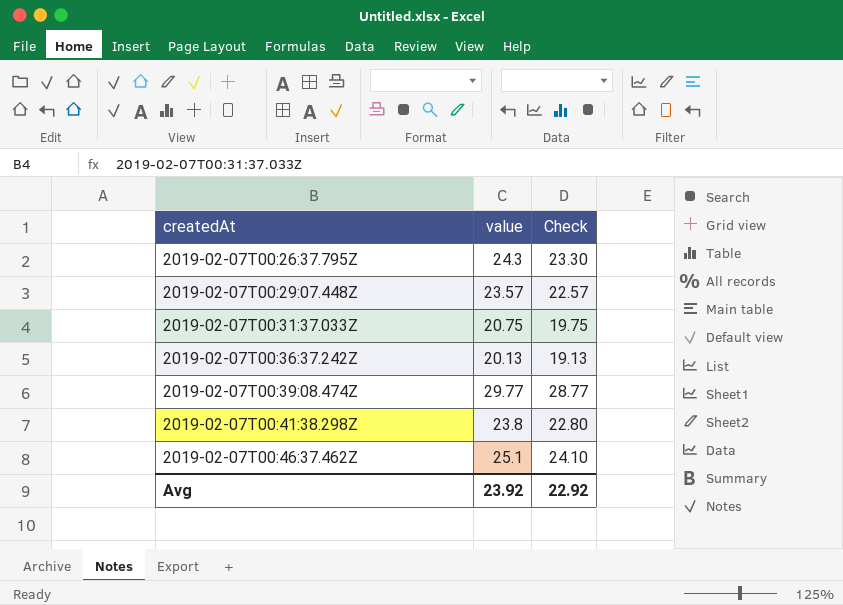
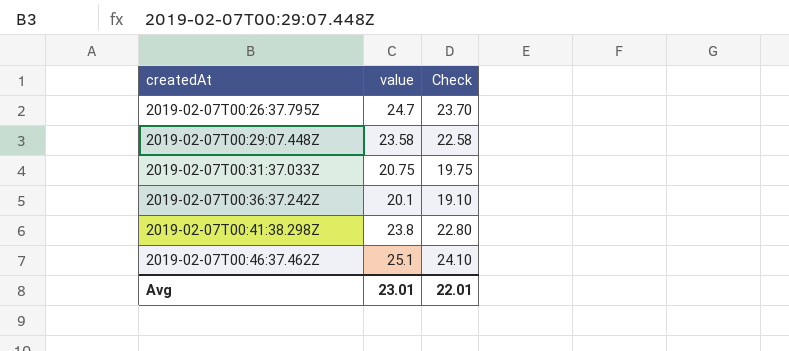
row 2019-02-07T00:39:08.474Z: 29.77 | 28.77 -> none
2019-02-07T00:26:37.795Z | value: 24.3 -> 24.7
2019-02-07T00:26:37.795Z | Check: 23.30 -> 23.70
2019-02-07T00:29:07.448Z | value: 23.57 -> 23.58
2019-02-07T00:29:07.448Z | Check: 22.57 -> 22.58
2019-02-07T00:36:37.242Z | value: 20.13 -> 20.1
2019-02-07T00:36:37.242Z | Check: 19.13 -> 19.10
Avg | value: 23.92 -> 23.01
Avg | Check: 22.92 -> 22.01

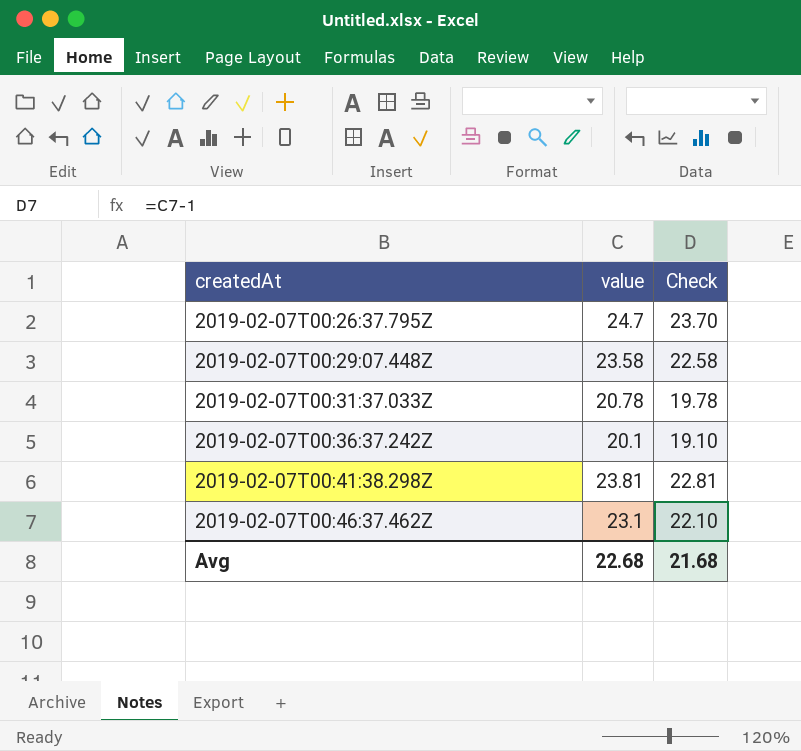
2019-02-07T00:31:37.033Z | value: 20.75 -> 20.78
2019-02-07T00:31:37.033Z | Check: 19.75 -> 19.78
2019-02-07T00:41:38.298Z | value: 23.8 -> 23.81
2019-02-07T00:41:38.298Z | Check: 22.80 -> 22.81
2019-02-07T00:46:37.462Z | value: 25.1 -> 23.1
2019-02-07T00:46:37.462Z | Check: 24.10 -> 22.10
Avg | value: 23.01 -> 22.68
Avg | Check: 22.01 -> 21.68

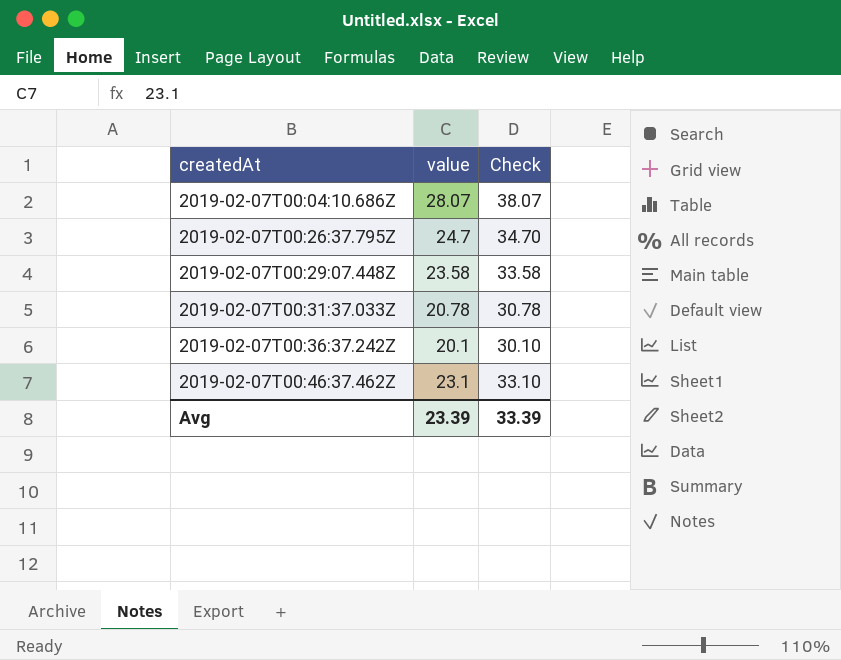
column Check | formula: [value] - 1 -> [value] + 10
row 2019-02-07T00:41:38.298Z: 23.81 | 22.81 -> none
row 2019-02-07T00:04:10.686Z: none -> 28.07 | 38.07
Avg | value: 22.68 -> 23.39
Avg | Check: 21.68 -> 33.39

